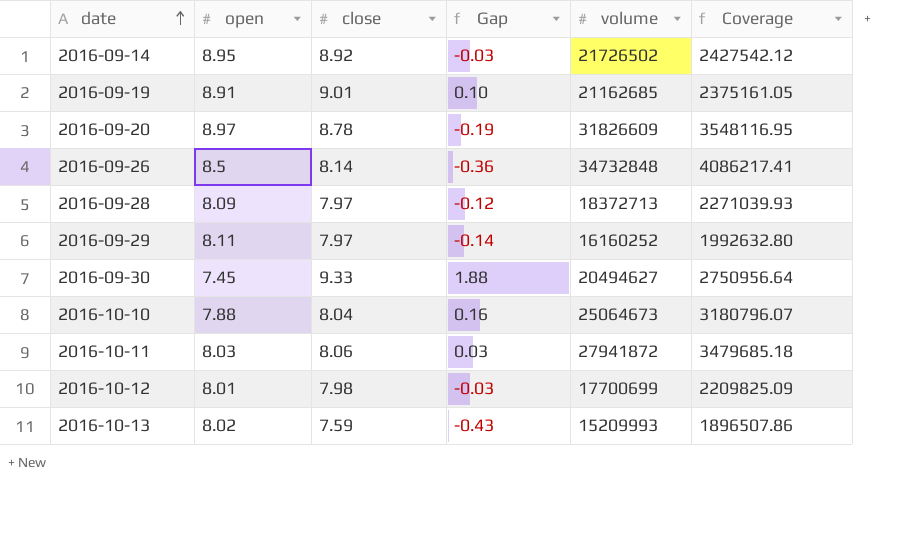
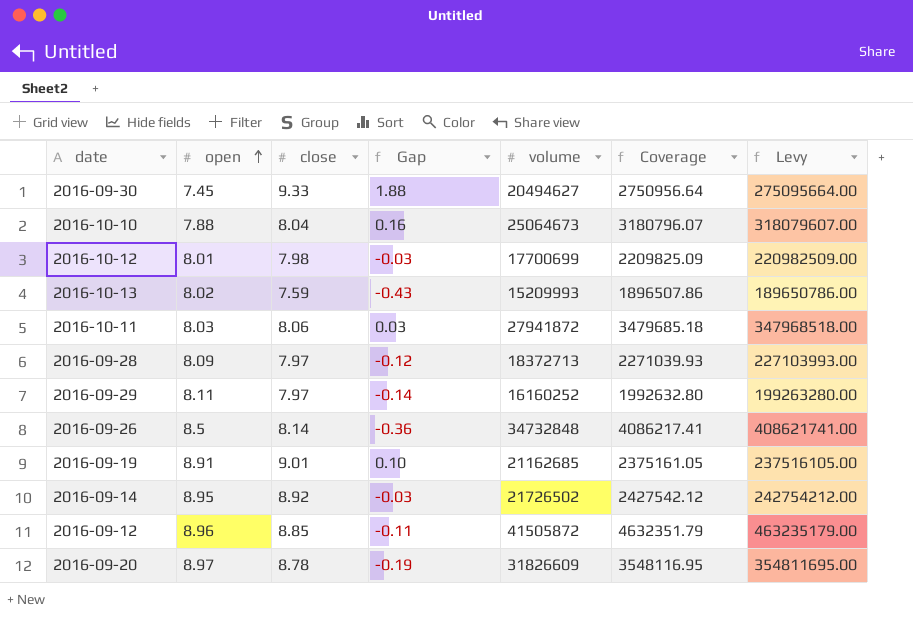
row order: date ascending -> open ascending
column Levy | formula: none -> [Coverage] * 100
row 2016-09-12: none -> 8.96 | 8.85 | -0.11 | 41505872 | 4632351.79 | 463235179.00

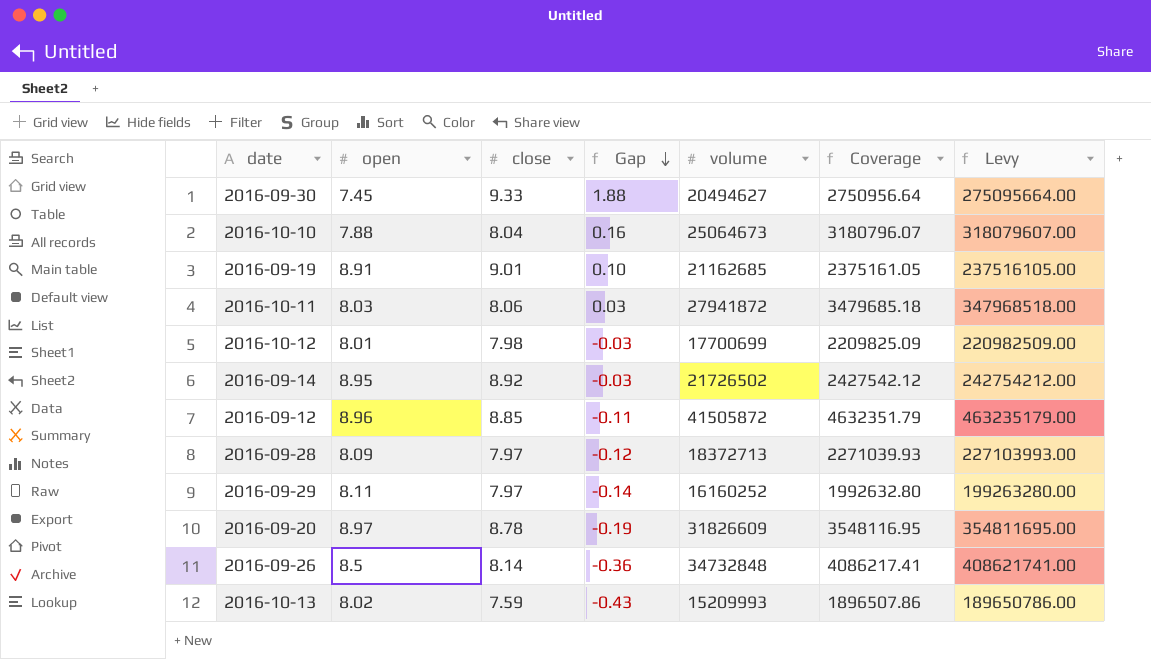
row order: open ascending -> Gap descending

